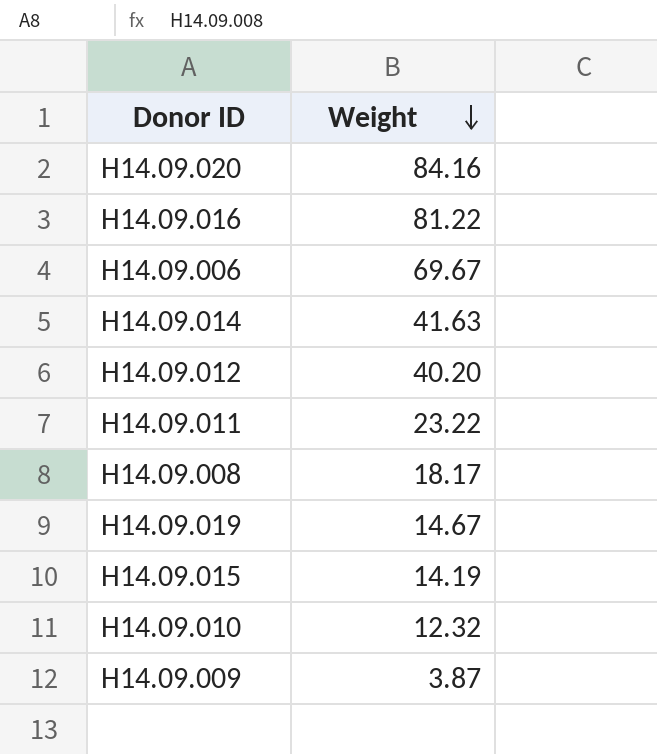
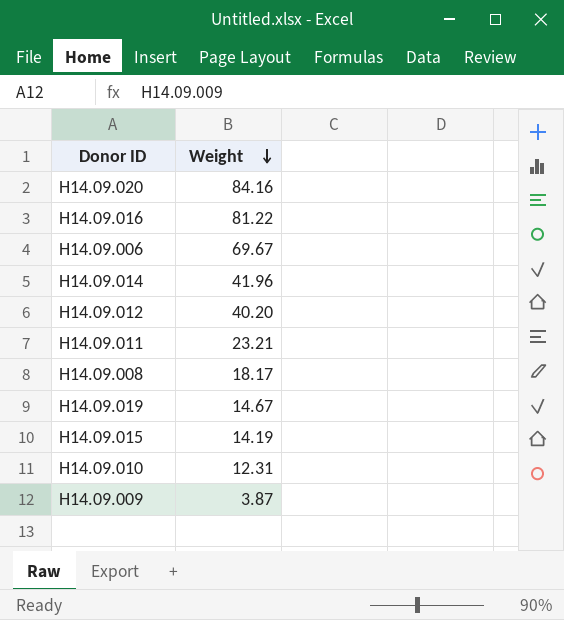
H14.09.014 | Weight: 41.63 -> 41.96
H14.09.011 | Weight: 23.22 -> 23.21
H14.09.010 | Weight: 12.32 -> 12.31

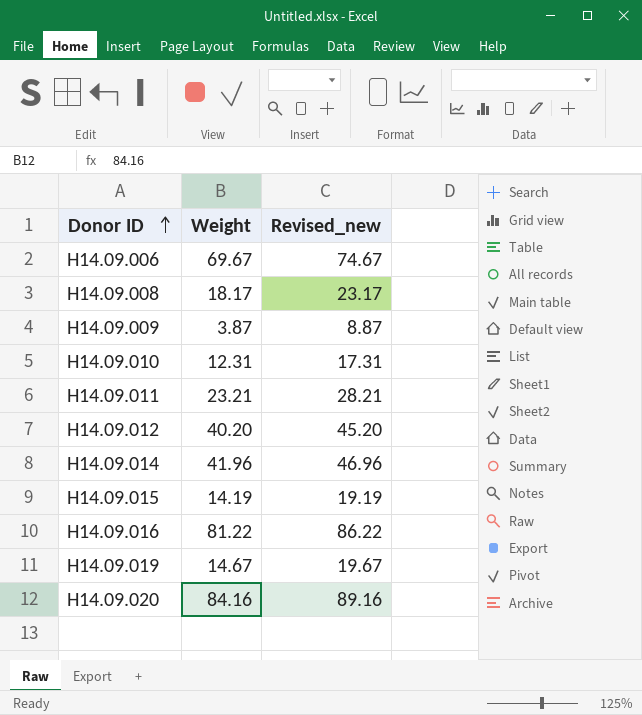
row order: Weight descending -> Donor ID ascending
column Revised_new | formula: none -> [Weight] + 5

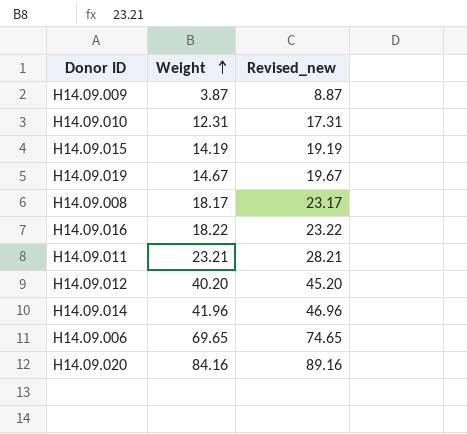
row order: Donor ID ascending -> Weight ascending
H14.09.016 | Weight: 81.22 -> 18.22
H14.09.016 | Revised_new: 86.22 -> 23.22
H14.09.006 | Weight: 69.67 -> 69.65
H14.09.006 | Revised_new: 74.67 -> 74.65

